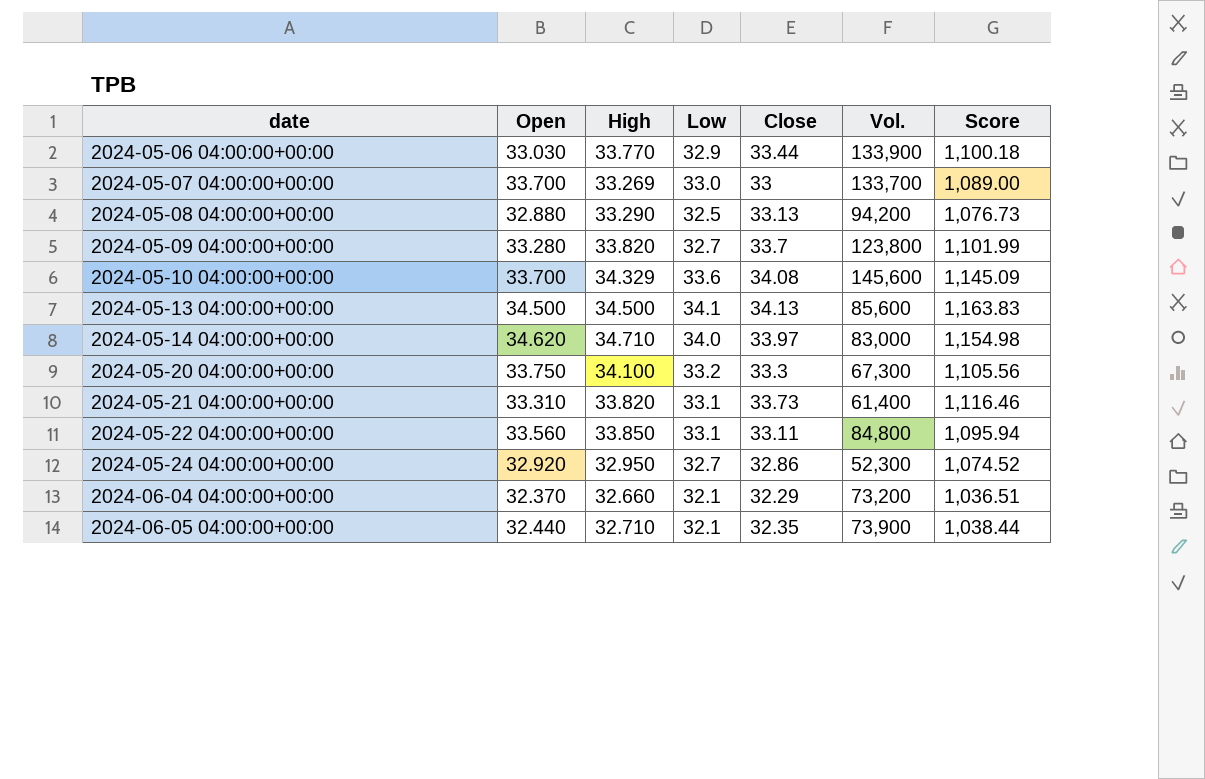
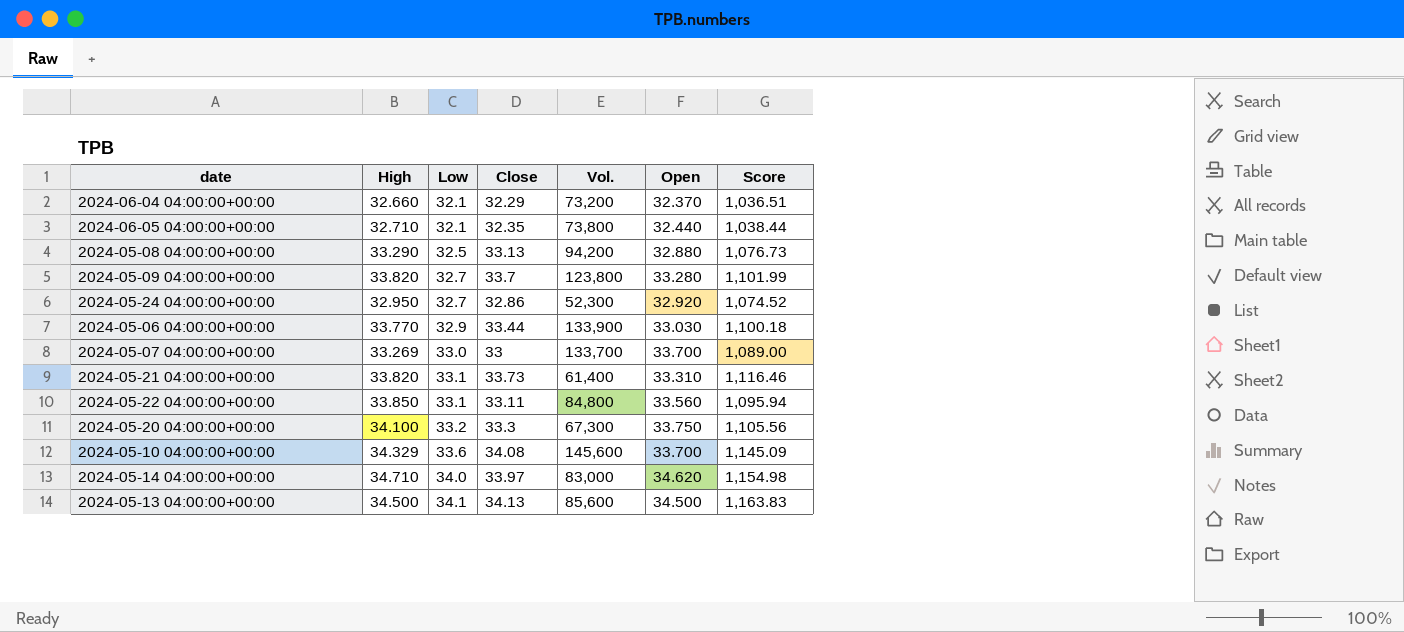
row order: date ascending -> Low ascending
column Open | position: 2 -> 6
2024-06-05 04:00:00+00:00 | Vol.: 73,900 -> 73,800

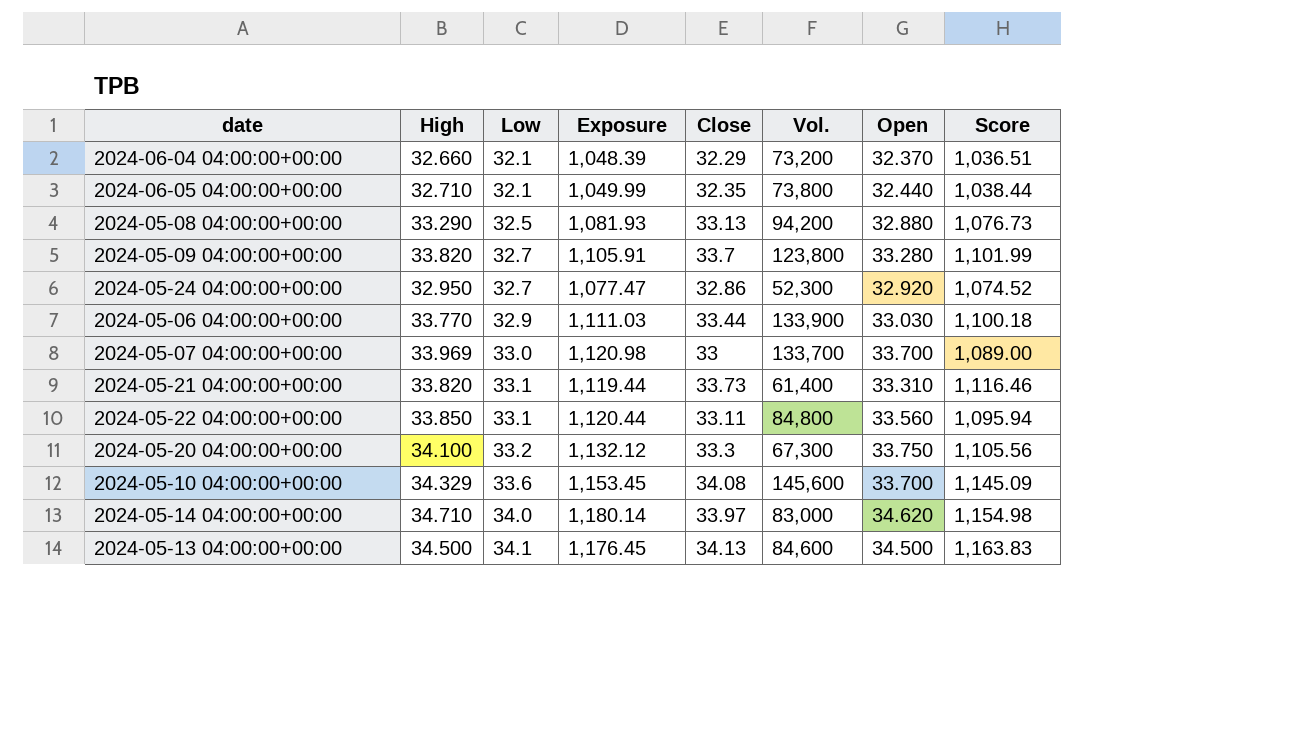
column Exposure | formula: none -> [High] * [Low]
2024-05-07 04:00:00+00:00 | High: 33.269 -> 33.969
2024-05-13 04:00:00+00:00 | Vol.: 85,600 -> 84,600

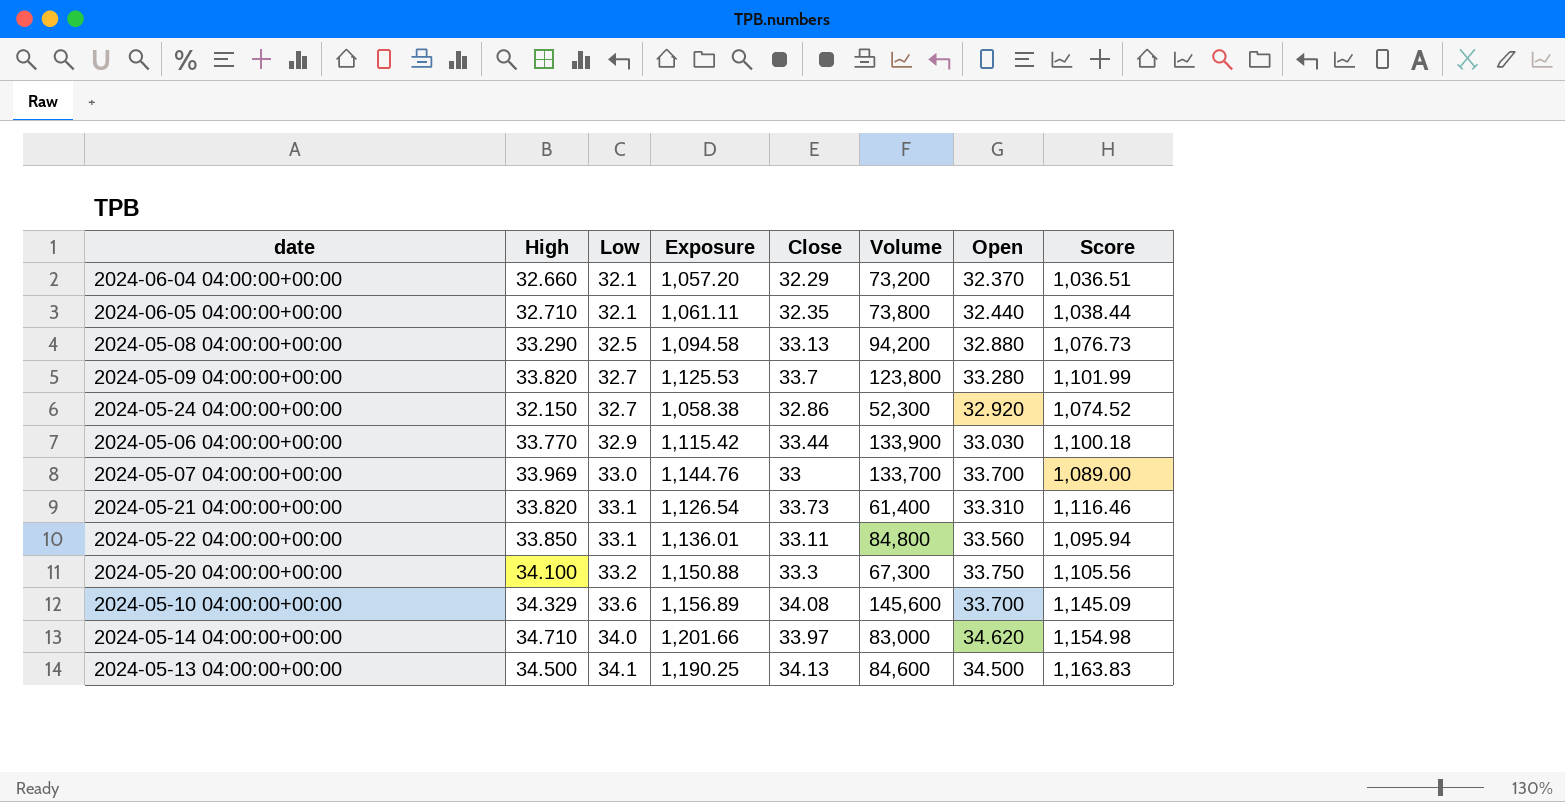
column Exposure | formula: [High] * [Low] -> [High] * [Open]
column name: Vol. -> Volume
2024-05-24 04:00:00+00:00 | High: 32.950 -> 32.150

